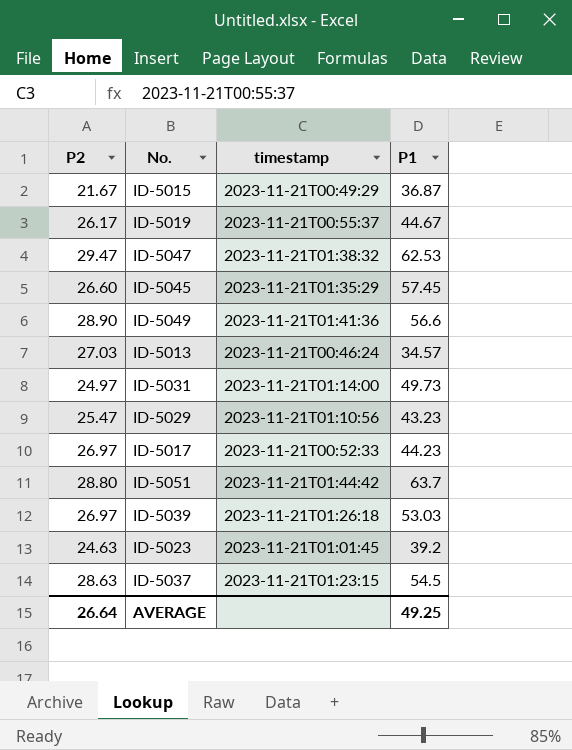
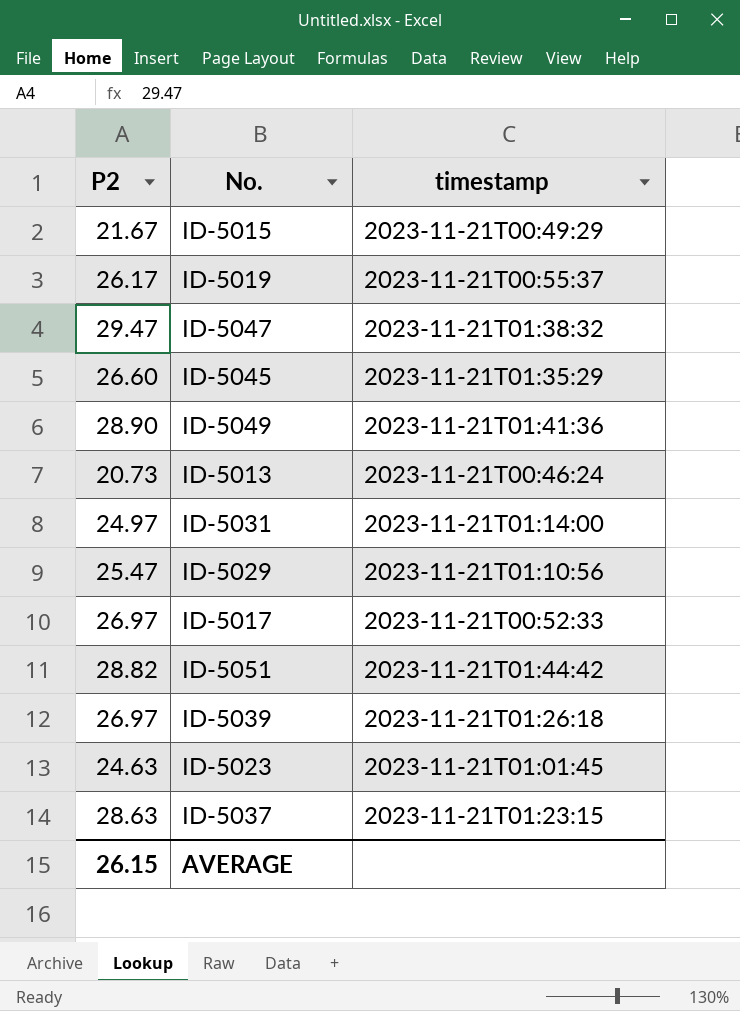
column P1 | position: 4 -> none
ID-5013 | P2: 27.03 -> 20.73
ID-5051 | P2: 28.80 -> 28.82
AVERAGE | P2: 26.64 -> 26.15

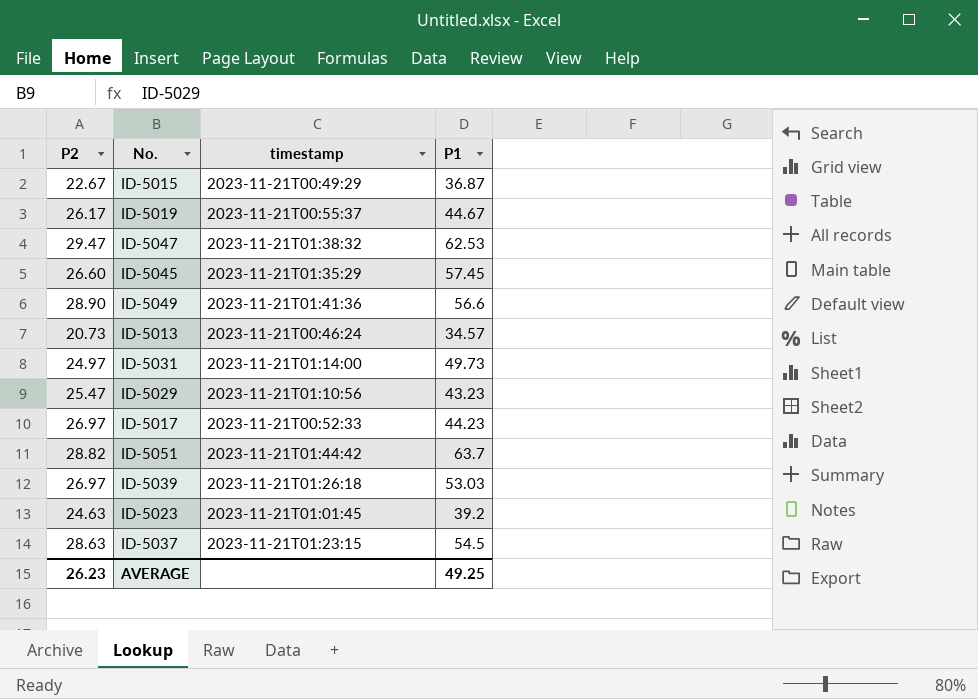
column P1 | position: none -> 4
ID-5015 | P2: 21.67 -> 22.67
AVERAGE | P2: 26.15 -> 26.23

